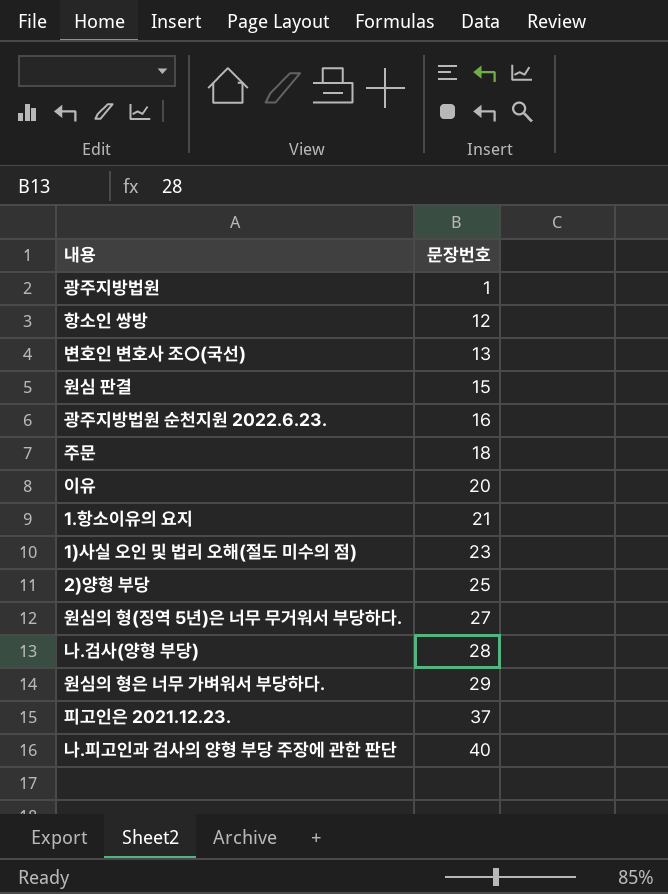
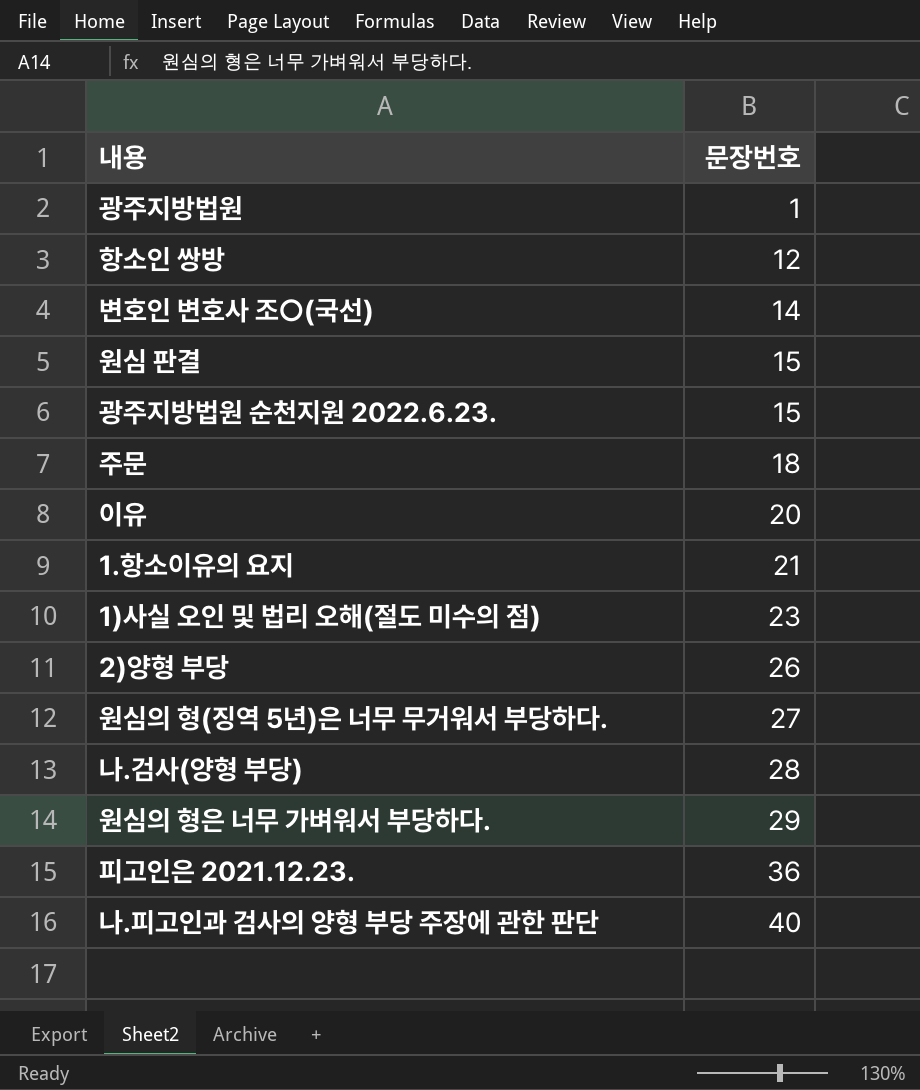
변호인 변호사 조○(국선) | 문장번호: 13 -> 14
광주지방법원 순천지원 2022.6.23. | 문장번호: 16 -> 15
2)양형 부당 | 문장번호: 25 -> 26
피고인은 2021.12.23. | 문장번호: 37 -> 36

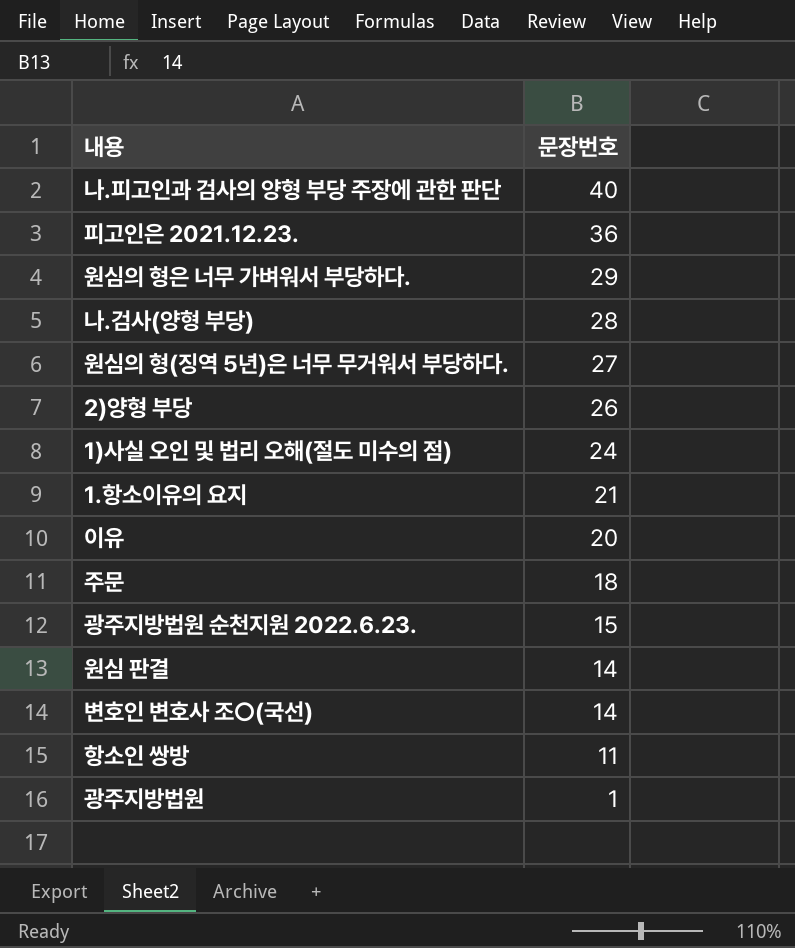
row order: 문장번호 ascending -> 문장번호 descending
1)사실 오인 및 법리 오해(절도 미수의 점) | 문장번호: 23 -> 24
원심 판결 | 문장번호: 15 -> 14
항소인 쌍방 | 문장번호: 12 -> 11

